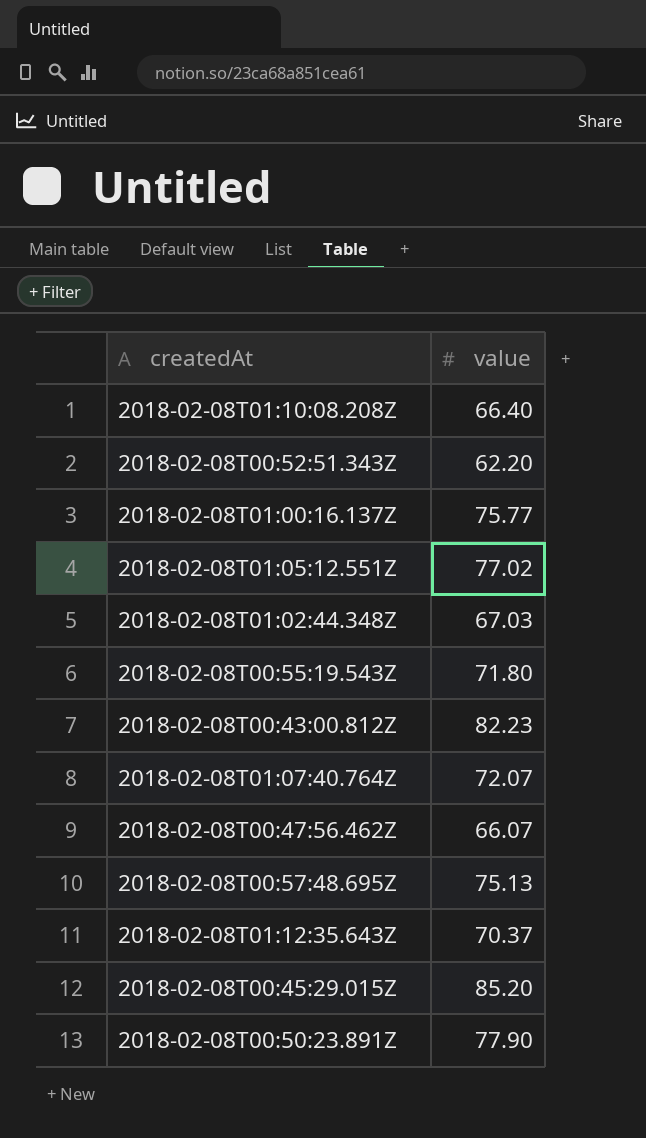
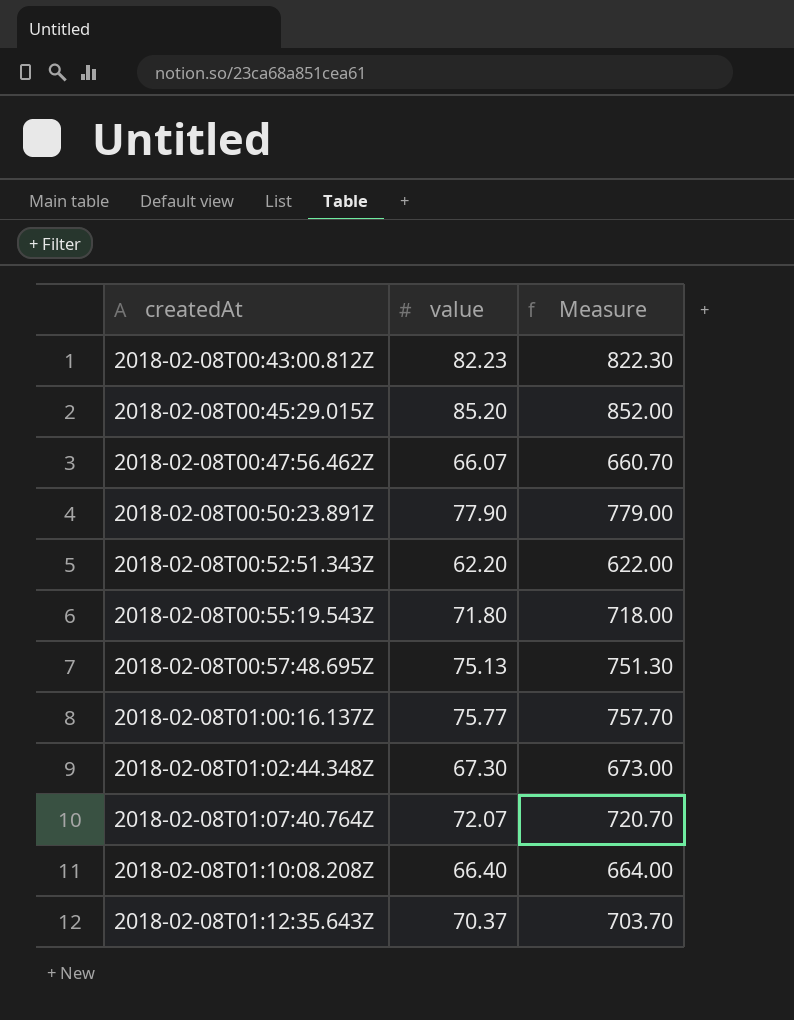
row order: none -> createdAt ascending
column Measure | formula: none -> [value] * 10
row 2018-02-08T01:05:12.551Z: 77.02 -> none
2018-02-08T01:02:44.348Z | value: 67.03 -> 67.30

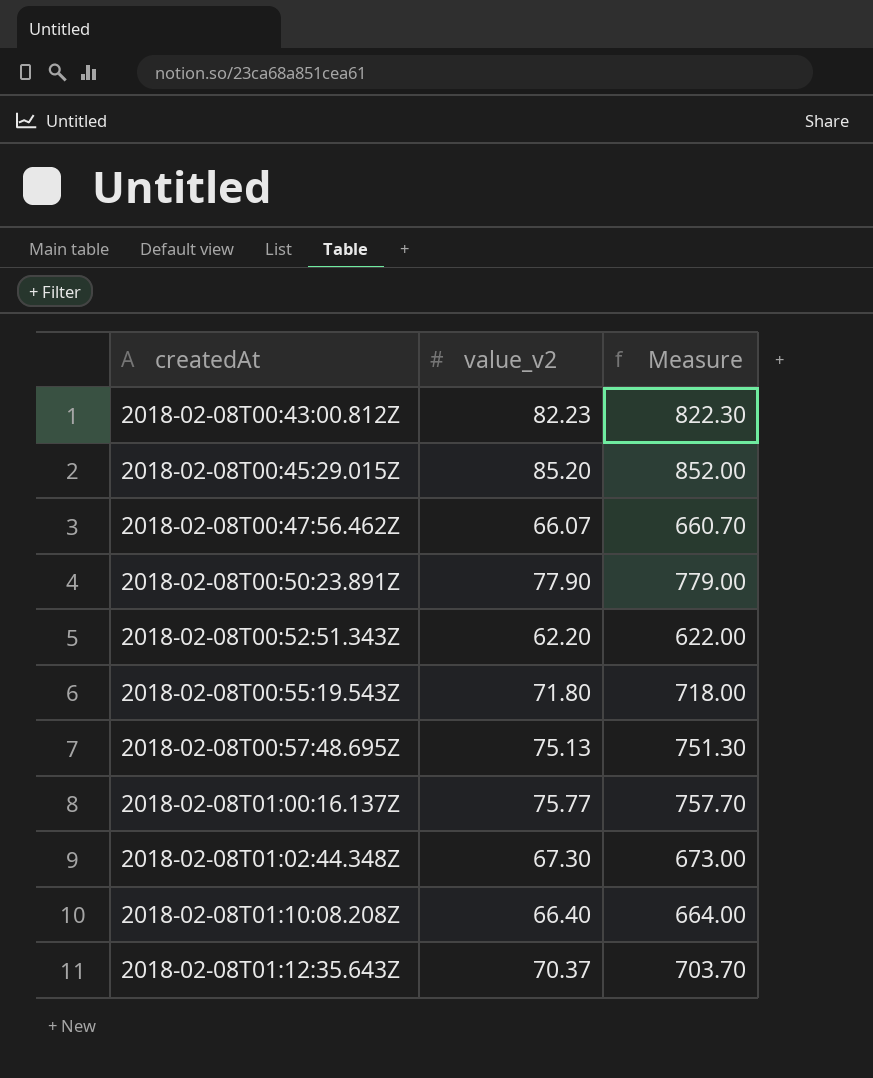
column name: value -> value_v2
row 2018-02-08T01:07:40.764Z: 72.07 | 720.70 -> none

